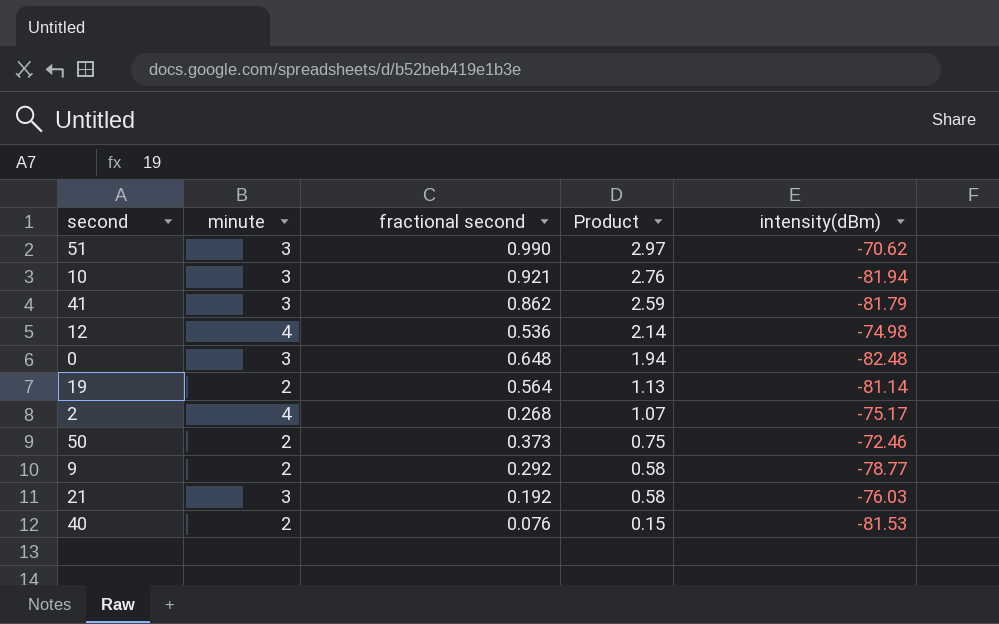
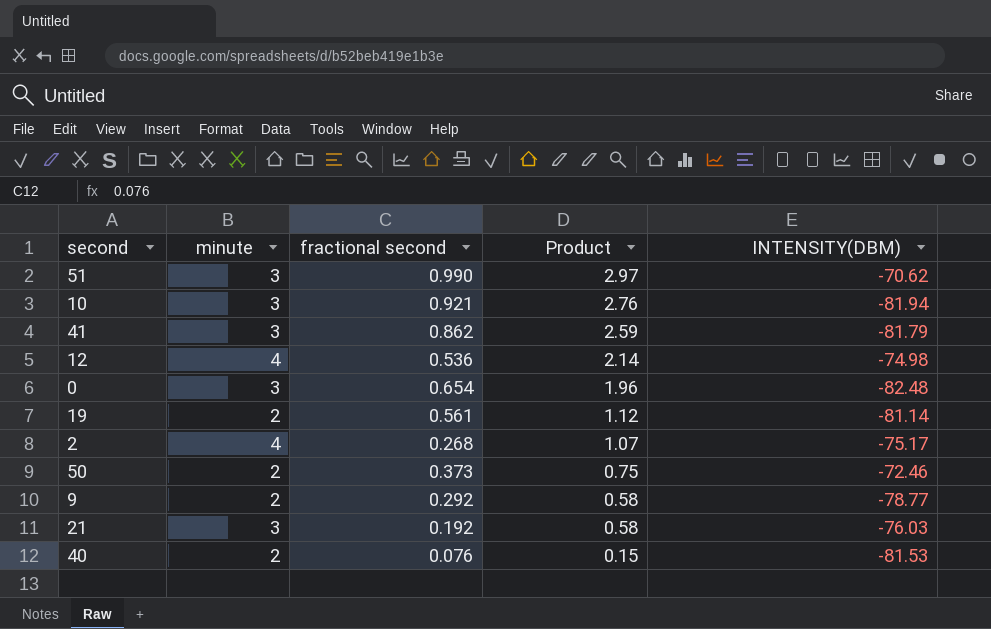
column name: intensity(dBm) -> INTENSITY(DBM)
0 | fractional second: 0.648 -> 0.654
0 | Product: 1.94 -> 1.96
19 | fractional second: 0.564 -> 0.561
19 | Product: 1.13 -> 1.12

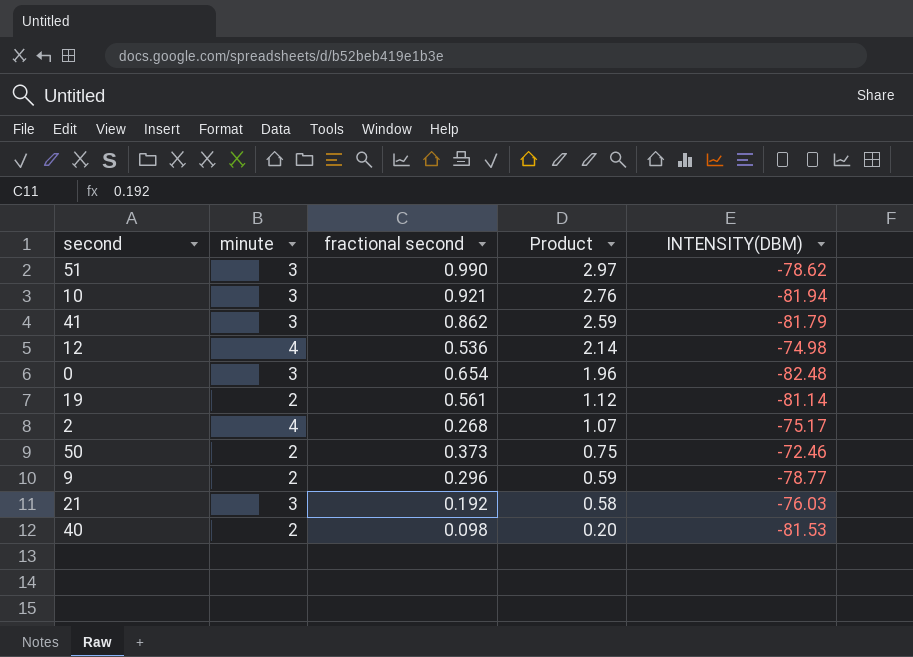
51 | INTENSITY(DBM): -70.62 -> -78.62
9 | fractional second: 0.292 -> 0.296
9 | Product: 0.58 -> 0.59
40 | fractional second: 0.076 -> 0.098
40 | Product: 0.15 -> 0.20

